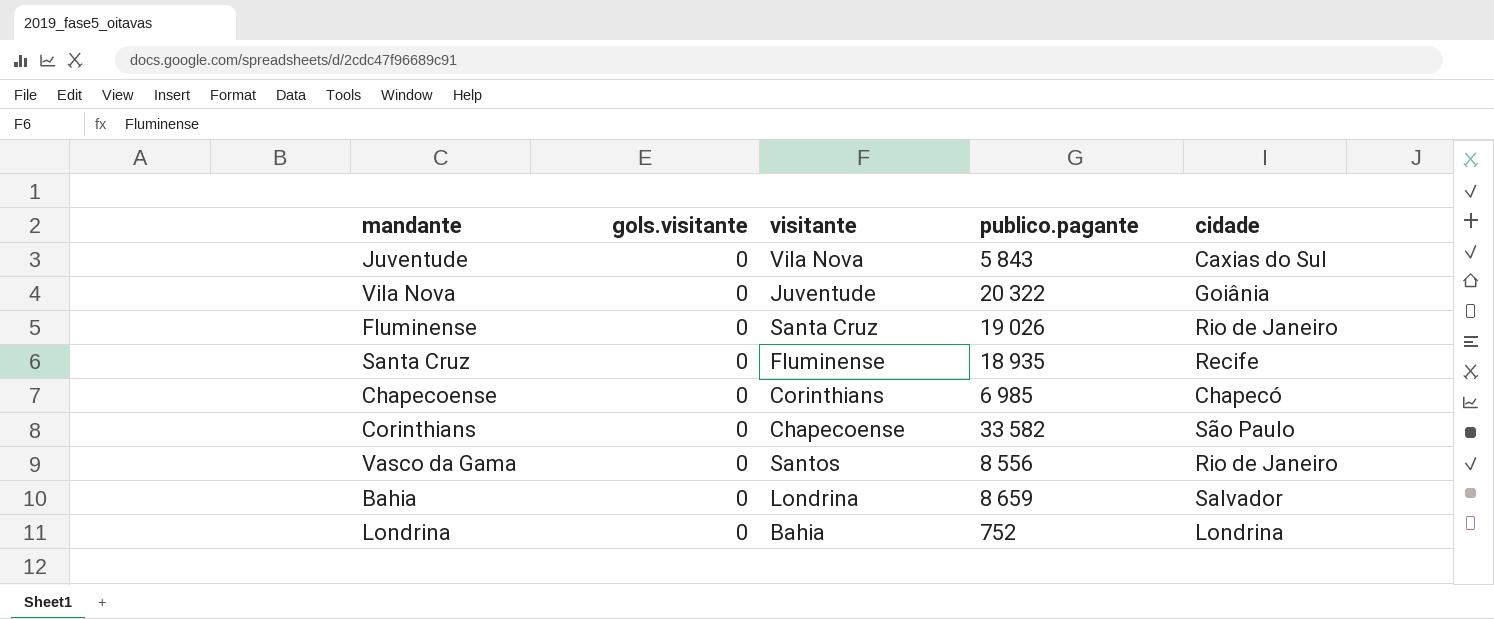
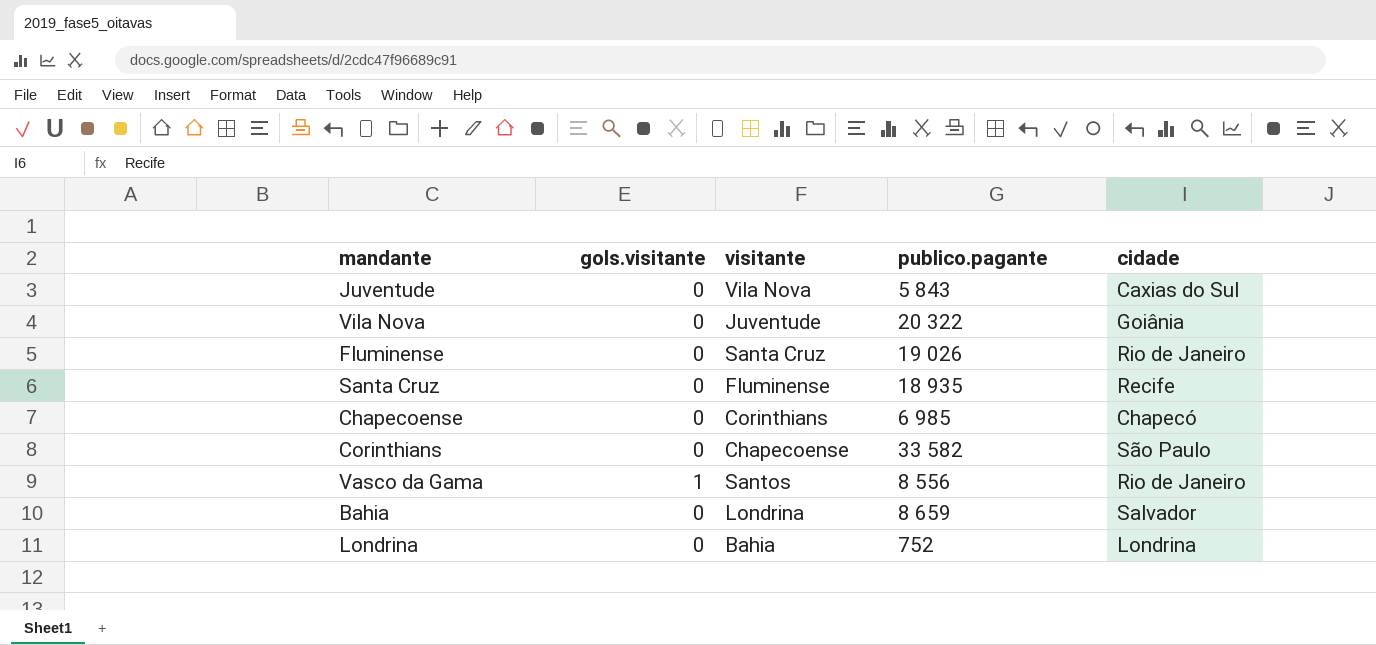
Vasco da Gama | gols.visitante: 0 -> 1

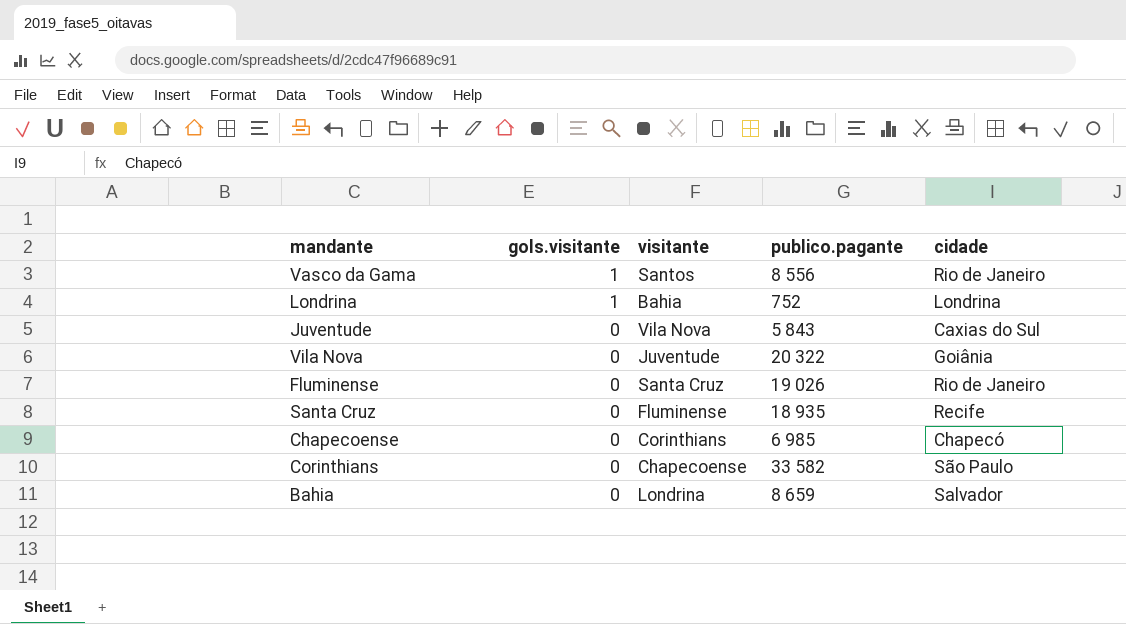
row order: none -> gols.visitante descending
Londrina | gols.visitante: 0 -> 1

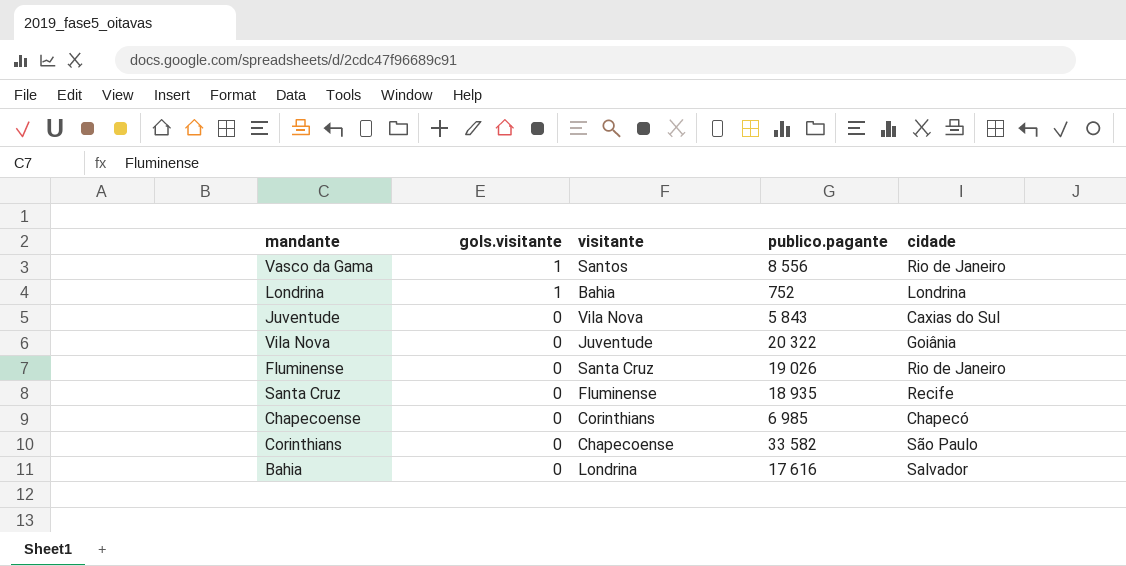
Bahia | publico.pagante: 8 659 -> 17 616

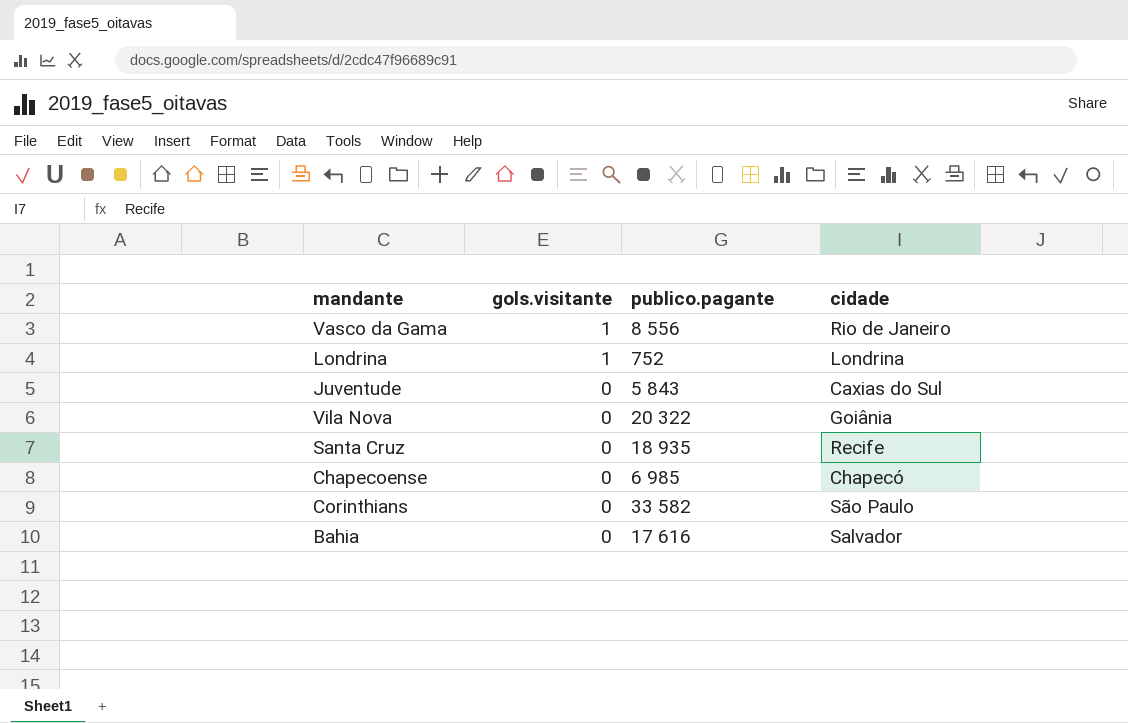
column visitante | position: 3 -> none
row Fluminense: 0 | Santa Cruz | 19 026 | Rio de Janeiro -> none

